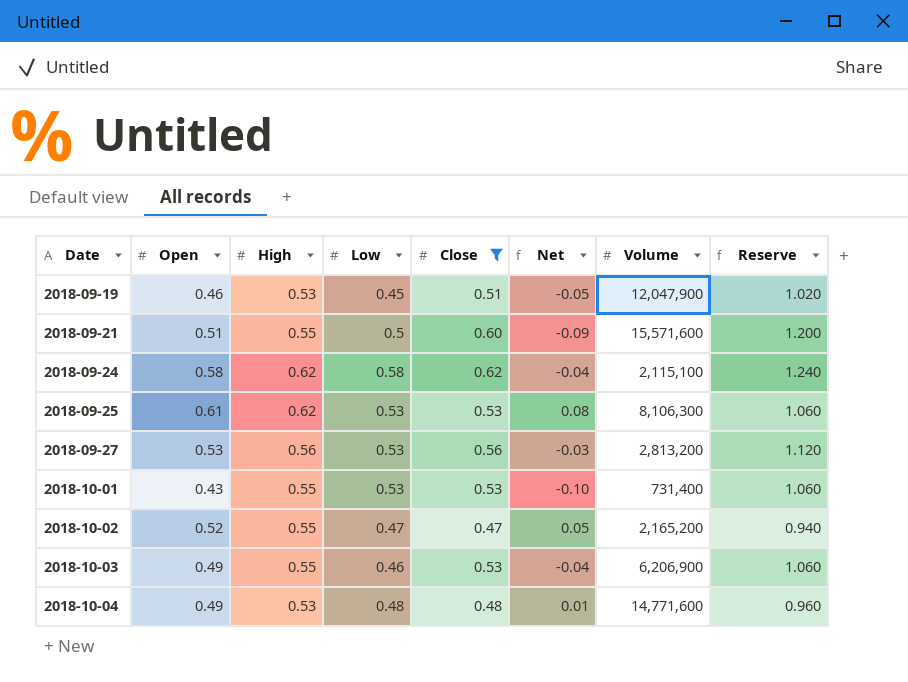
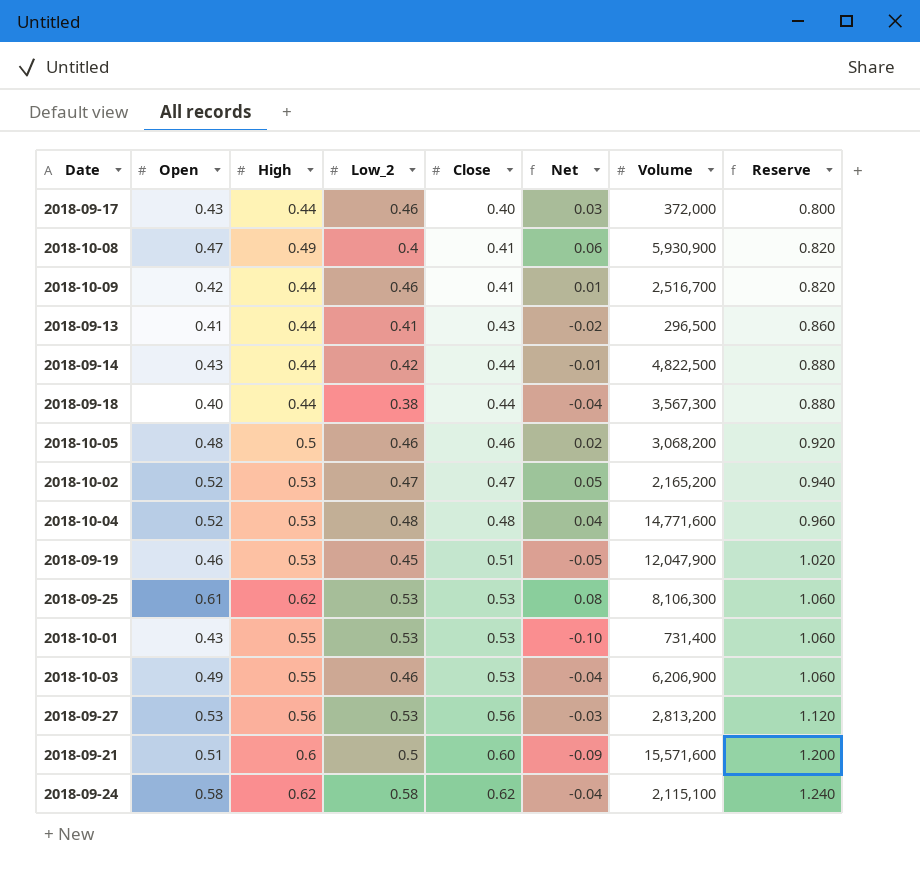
filter: Close >= 0.47 -> none
row order: Date ascending -> Close ascending
column name: Low -> Low_2
2018-10-02 | High: 0.55 -> 0.53
2018-10-04 | Open: 0.49 -> 0.52
2018-10-04 | Net: 0.01 -> 0.04
2018-09-21 | High: 0.55 -> 0.6

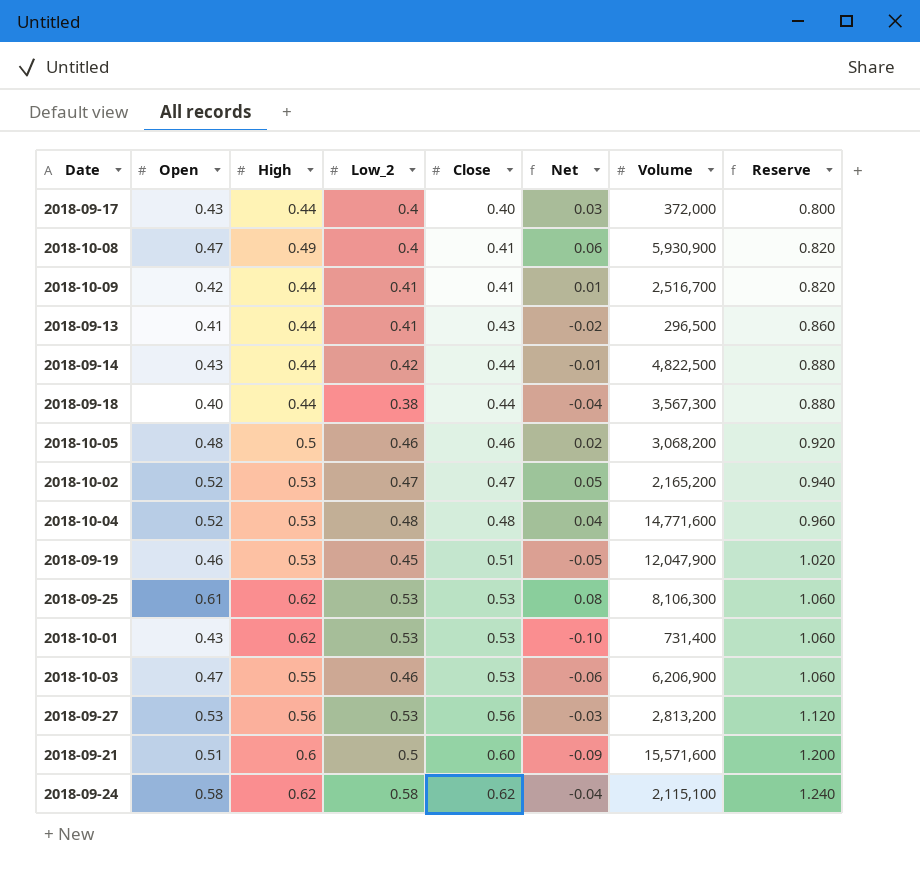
2018-09-17 | Low_2: 0.46 -> 0.4
2018-10-09 | Low_2: 0.46 -> 0.41
2018-10-01 | High: 0.55 -> 0.62
2018-10-03 | Open: 0.49 -> 0.47
2018-10-03 | Net: -0.04 -> -0.06

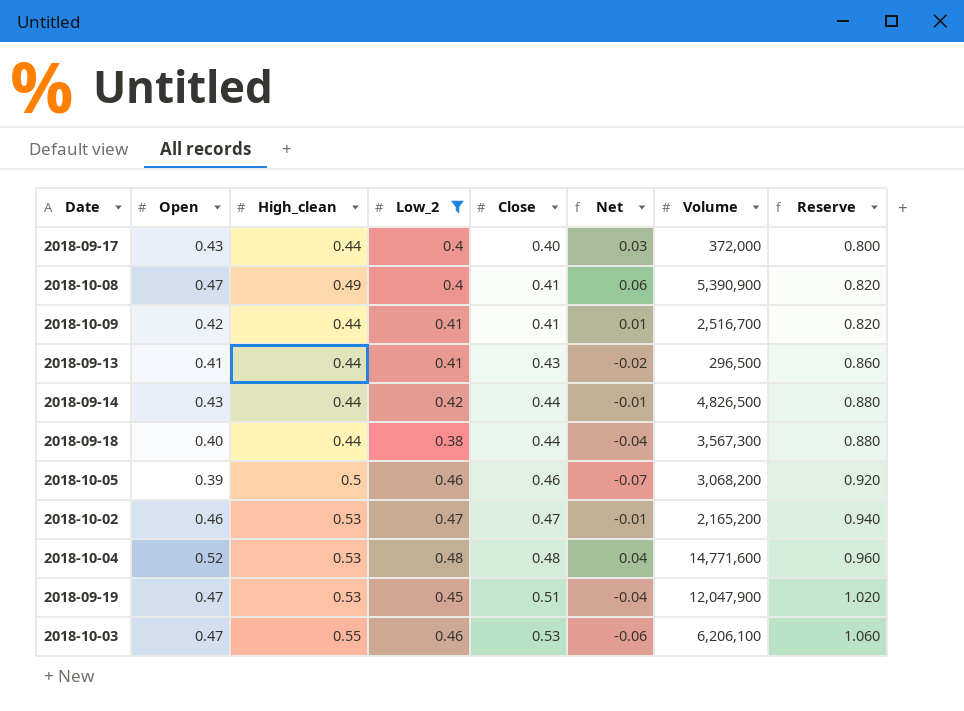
filter: none -> Low_2 <= 0.48
column name: High -> High_clean
2018-10-08 | Volume: 5,930,900 -> 5,390,900
2018-09-14 | Volume: 4,822,500 -> 4,826,500
2018-10-05 | Open: 0.48 -> 0.39
2018-10-05 | Net: 0.02 -> -0.07
2018-10-02 | Open: 0.52 -> 0.46
2018-10-02 | Net: 0.05 -> -0.01
2018-09-19 | Open: 0.46 -> 0.47
2018-09-19 | Net: -0.05 -> -0.04
2018-10-03 | Volume: 6,206,900 -> 6,206,100

